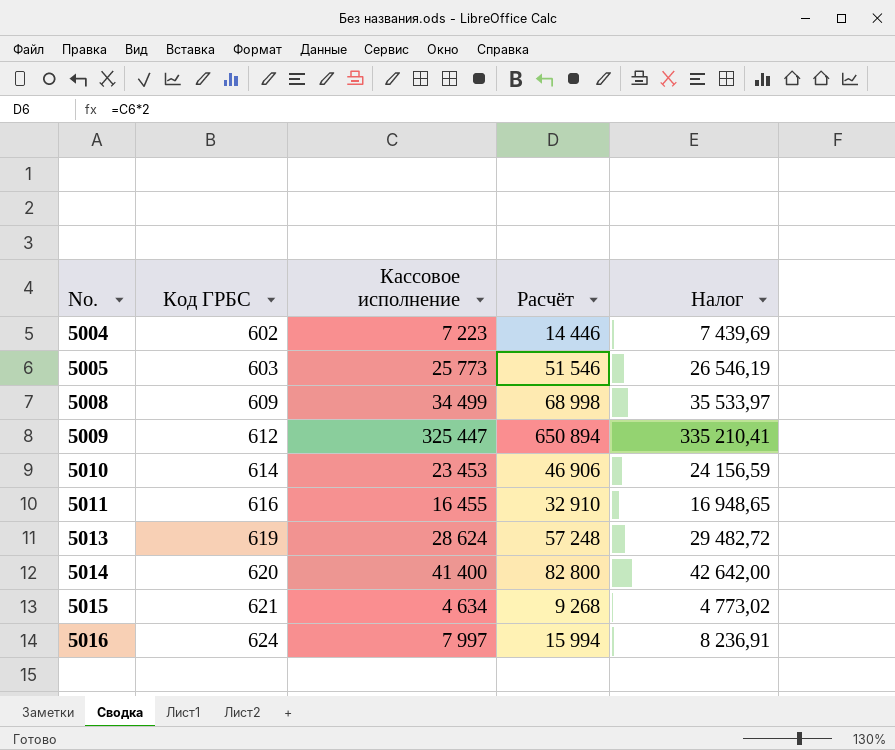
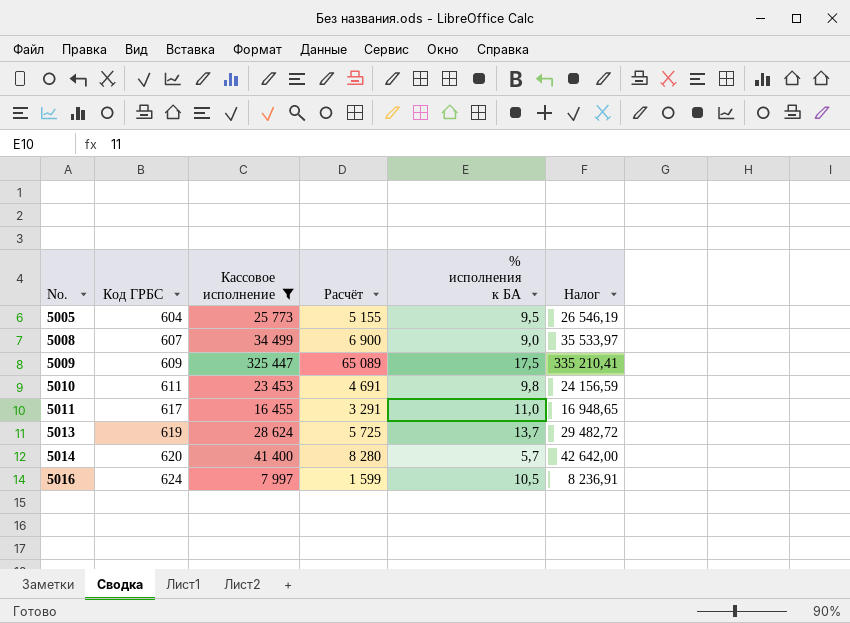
filter: none -> Кассовое исполнение >= 7 997
column Расчёт | formula: [Кассовое исполнение] * 2 -> [Кассовое исполнение] * 0,2
column % исполнения к БА | position: none -> 5
5005 | Код ГРБС: 603 -> 604
5008 | Код ГРБС: 609 -> 607
5009 | Код ГРБС: 612 -> 609
5010 | Код ГРБС: 614 -> 611
5011 | Код ГРБС: 616 -> 617

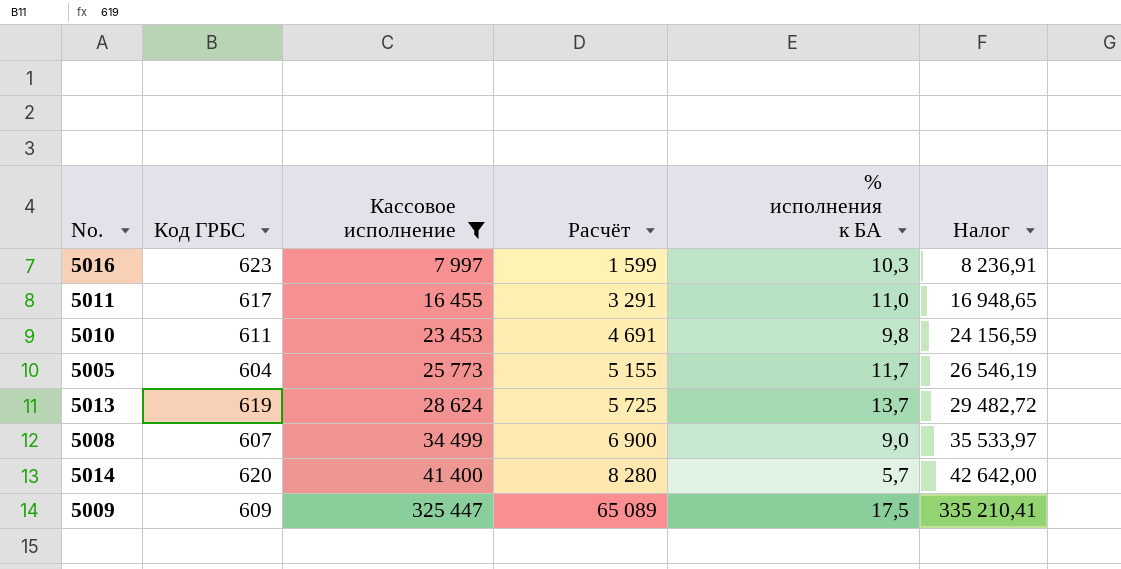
row order: No. ascending -> Кассовое исполнение ascending
5016 | Код ГРБС: 624 -> 623
5016 | % исполнения к БА: 10,5 -> 10,3
5005 | % исполнения к БА: 9,5 -> 11,7

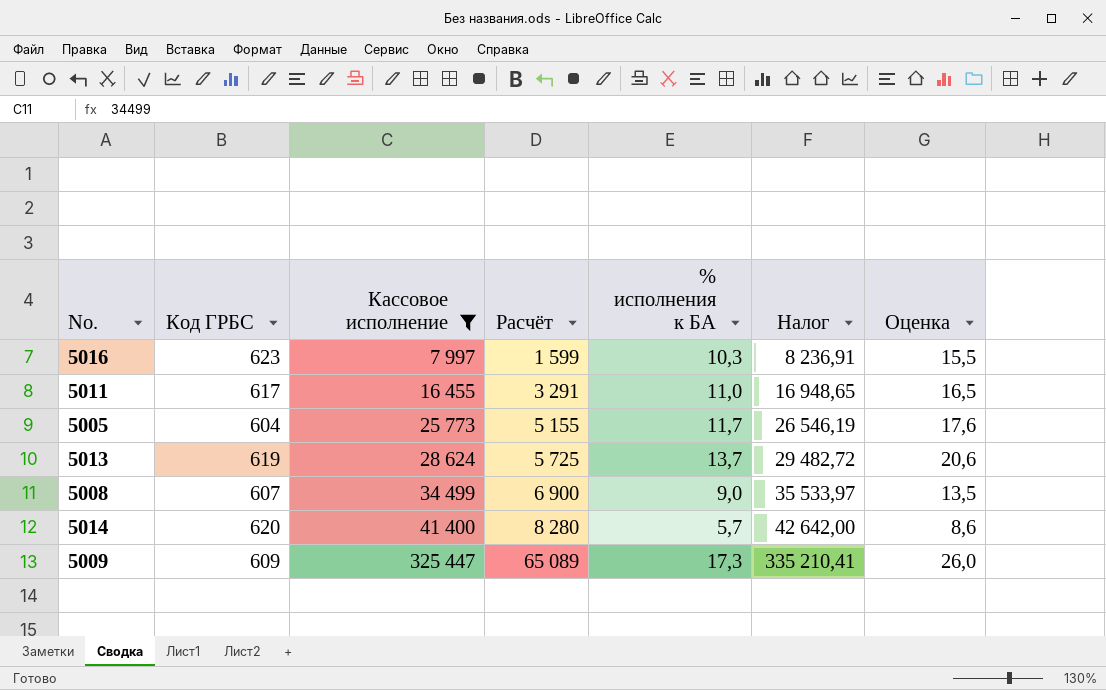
column Оценка | formula: none -> [% исполнения к БА] * 1,5
row 5010: 611 | 23 453 | 4 691 | 9,8 | 24 156,59 -> none
5009 | % исполнения к БА: 17,5 -> 17,3

